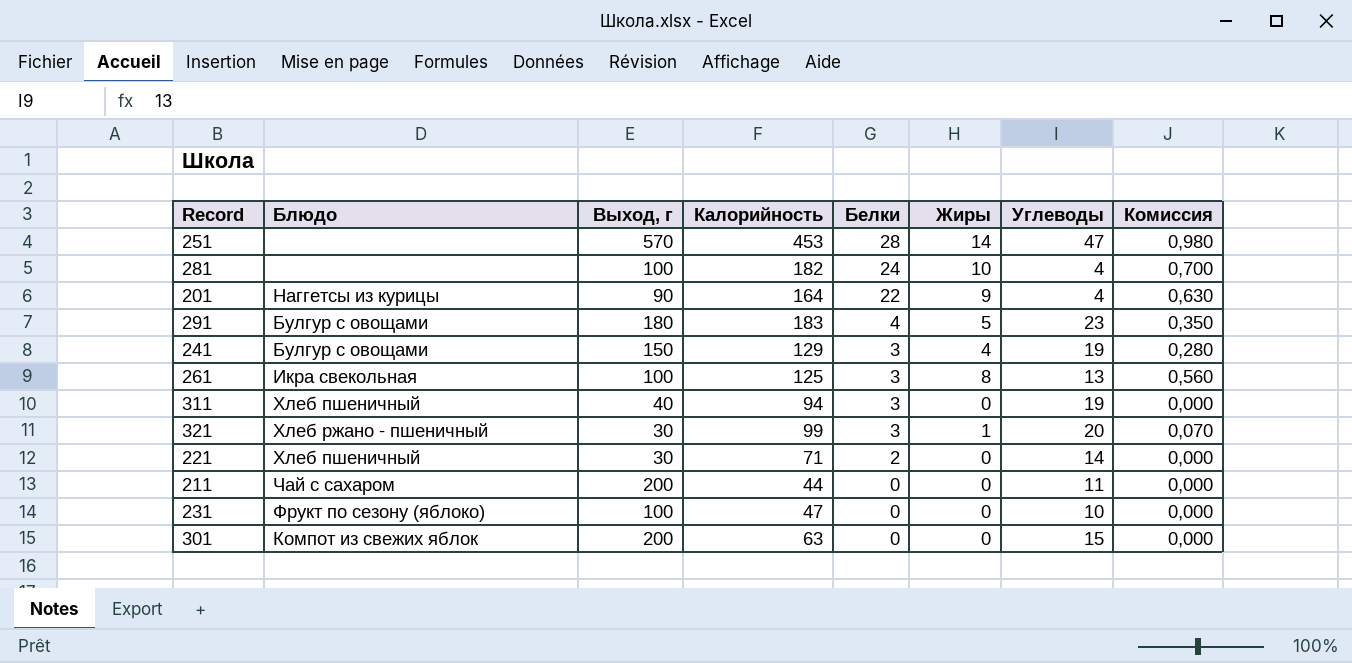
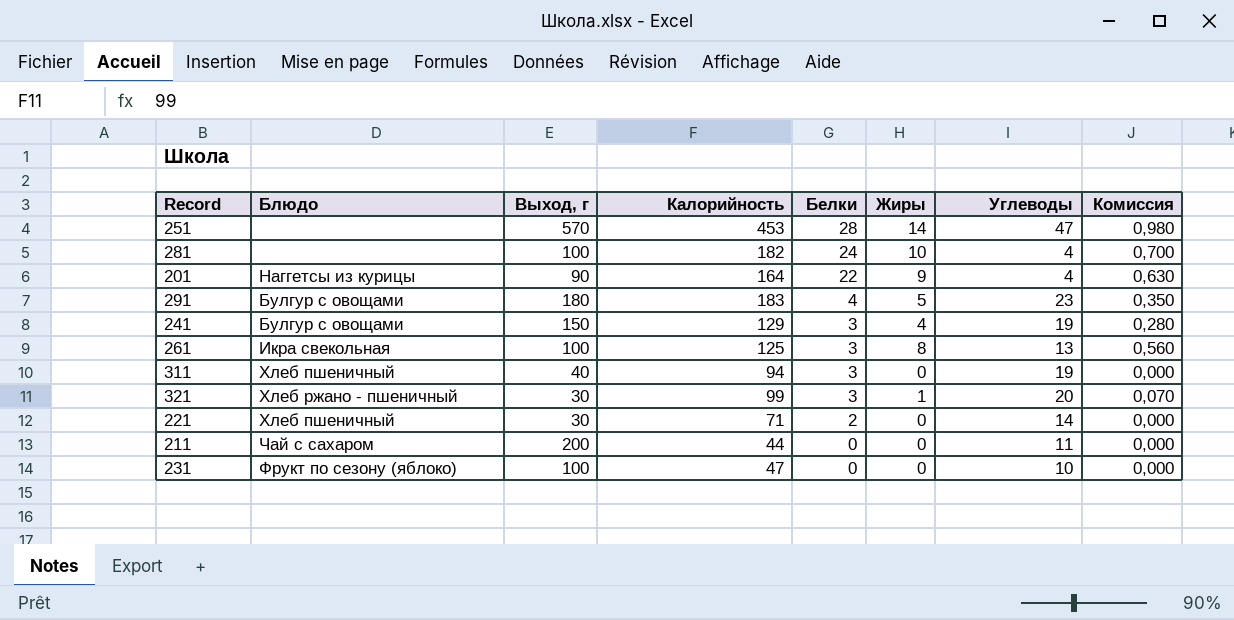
row 301: Компот из свежих яблок | 200 | 63 | 0 | 0 | 15 | 0,000 -> none

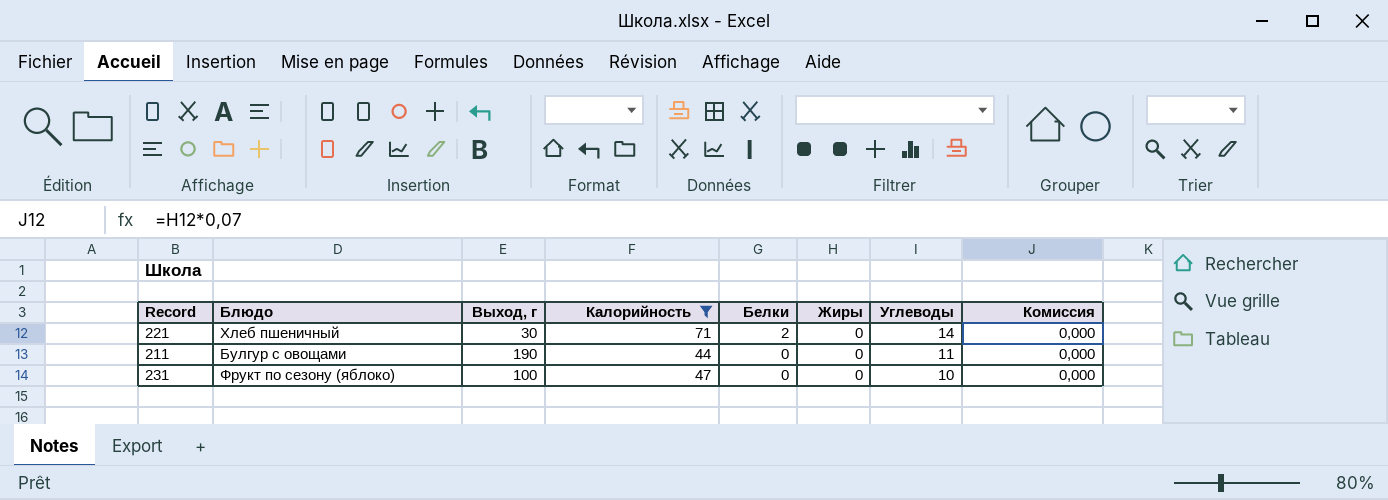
filter: none -> Калорийность <= 71
211 | Блюдо: Чай с сахаром -> Булгур с овощами
211 | Выход, г: 200 -> 190

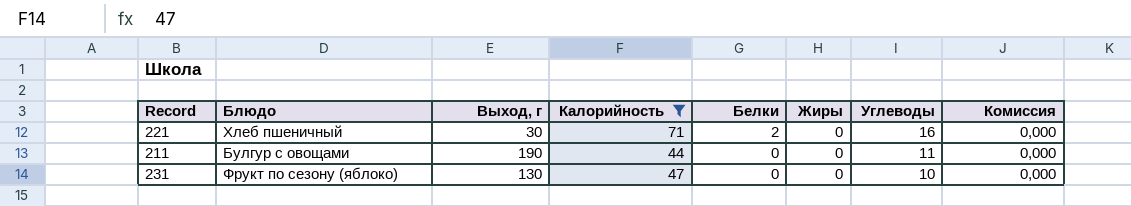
221 | Углеводы: 14 -> 16
231 | Выход, г: 100 -> 130

